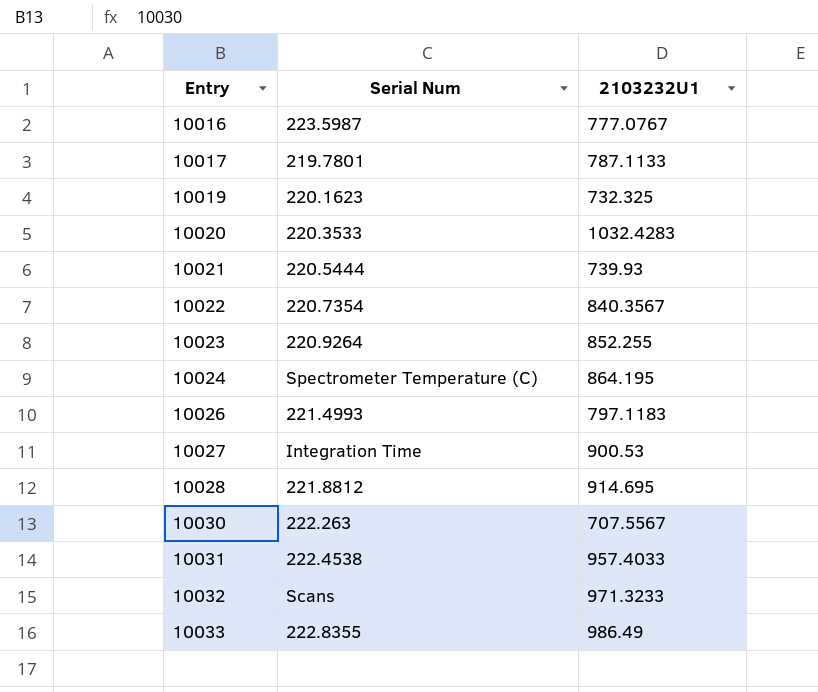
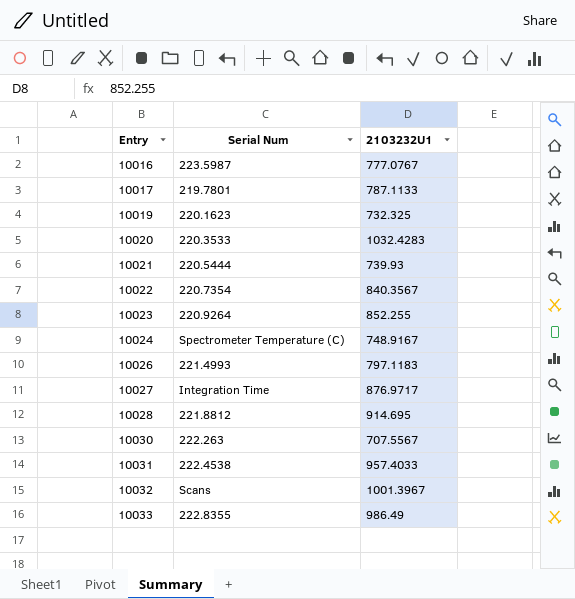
10024 | 2103232U1: 864.195 -> 748.9167
10027 | 2103232U1: 900.53 -> 876.9717
10032 | 2103232U1: 971.3233 -> 1001.3967

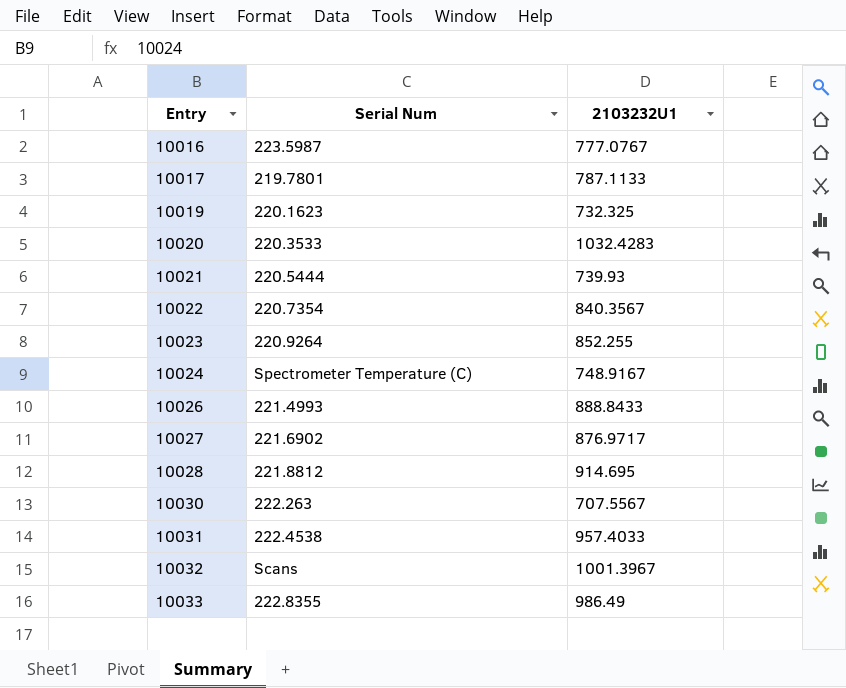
10026 | 2103232U1: 797.1183 -> 888.8433
10027 | Serial Num: Integration Time -> 221.6902

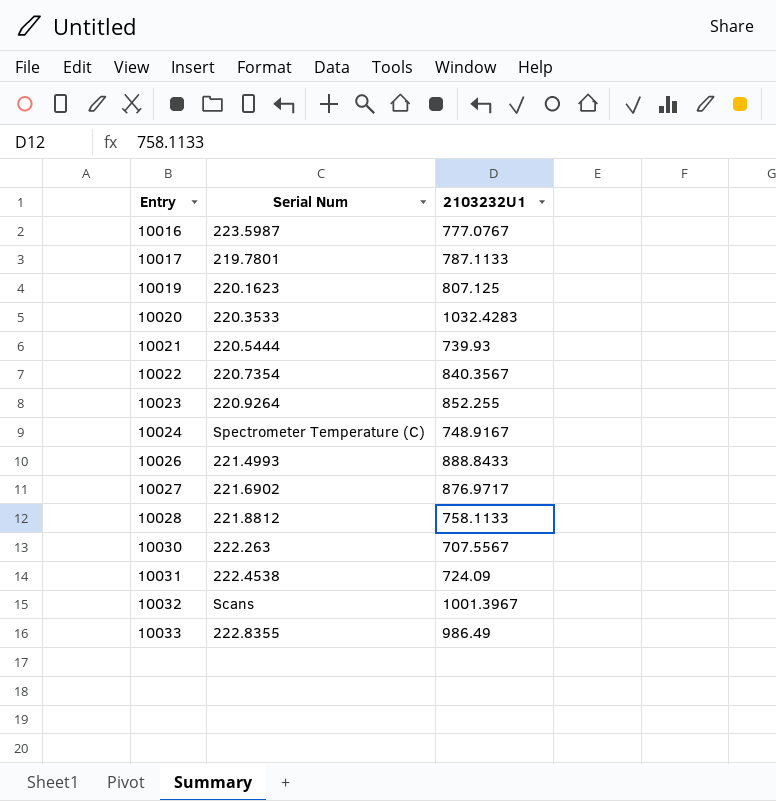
10019 | 2103232U1: 732.325 -> 807.125
10028 | 2103232U1: 914.695 -> 758.1133
10031 | 2103232U1: 957.4033 -> 724.09

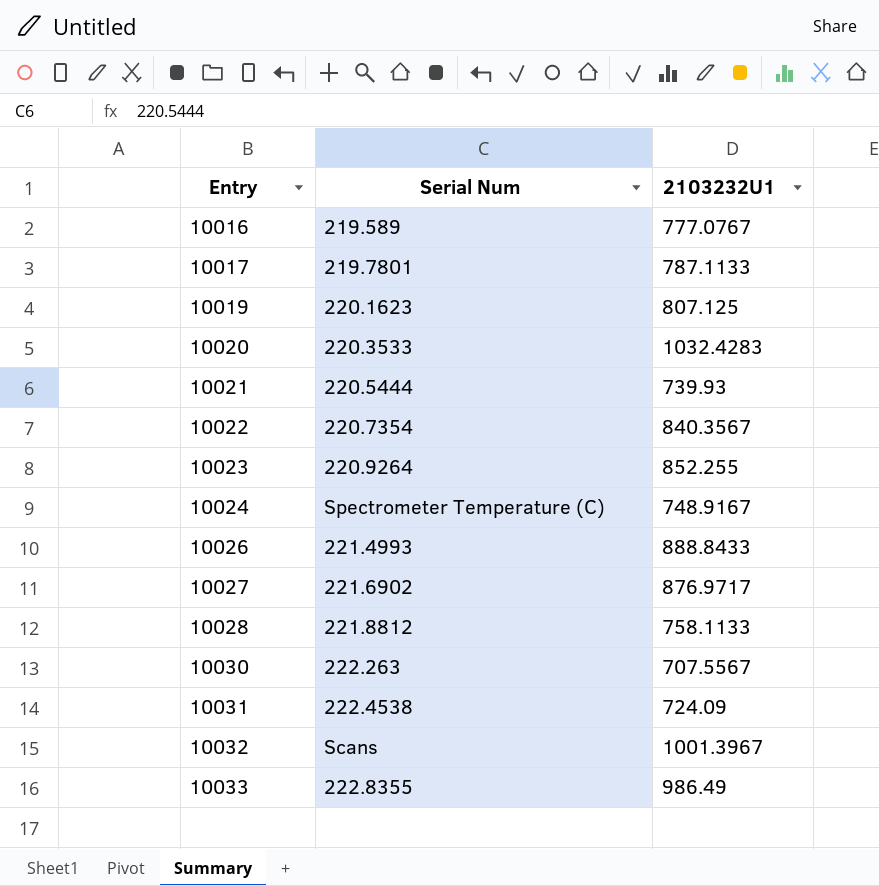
10016 | Serial Num: 223.5987 -> 219.589

